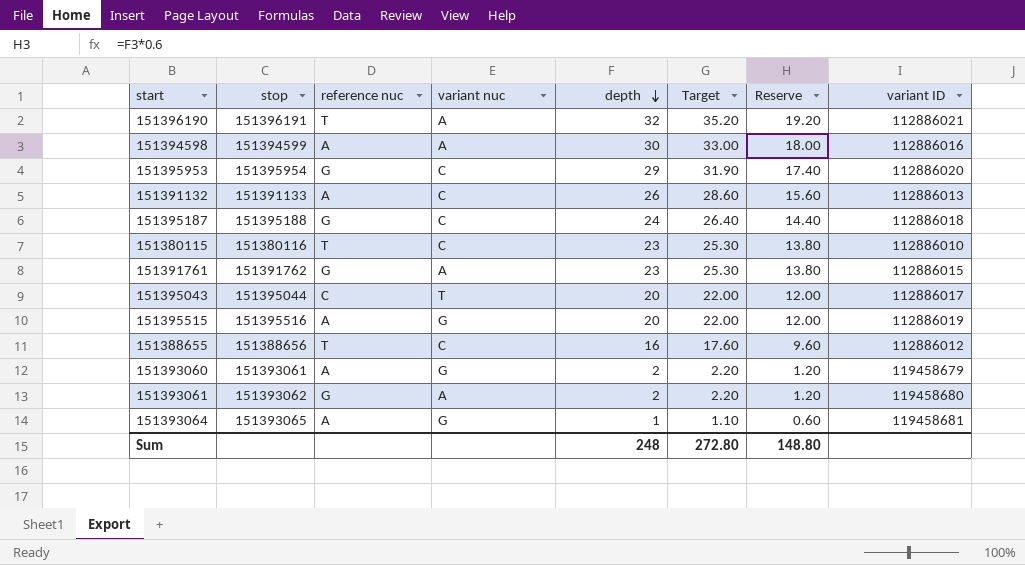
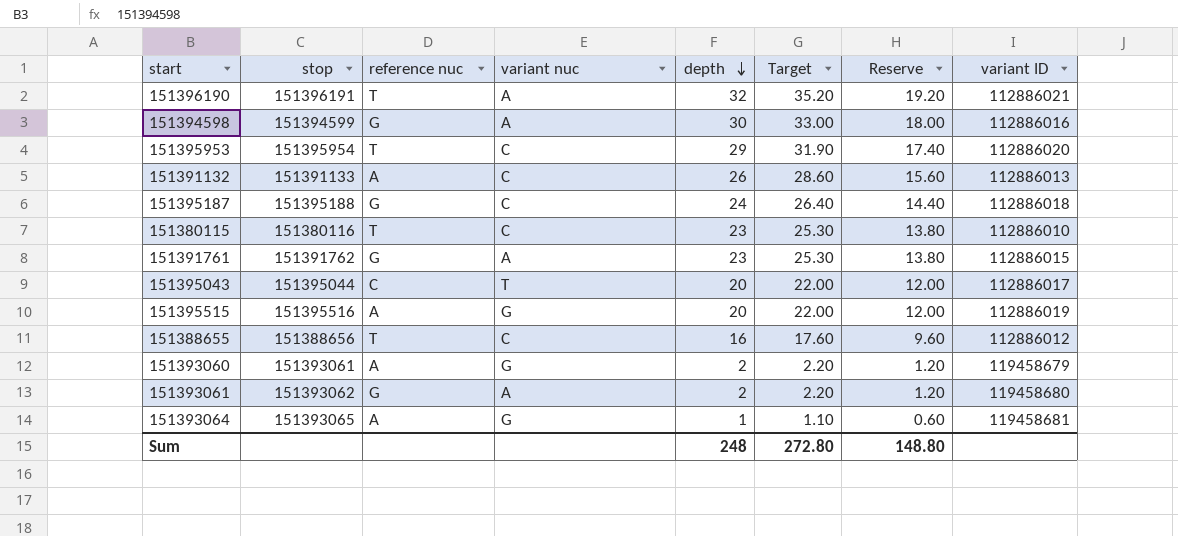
151394598 | reference nuc: A -> G
151395953 | reference nuc: G -> T

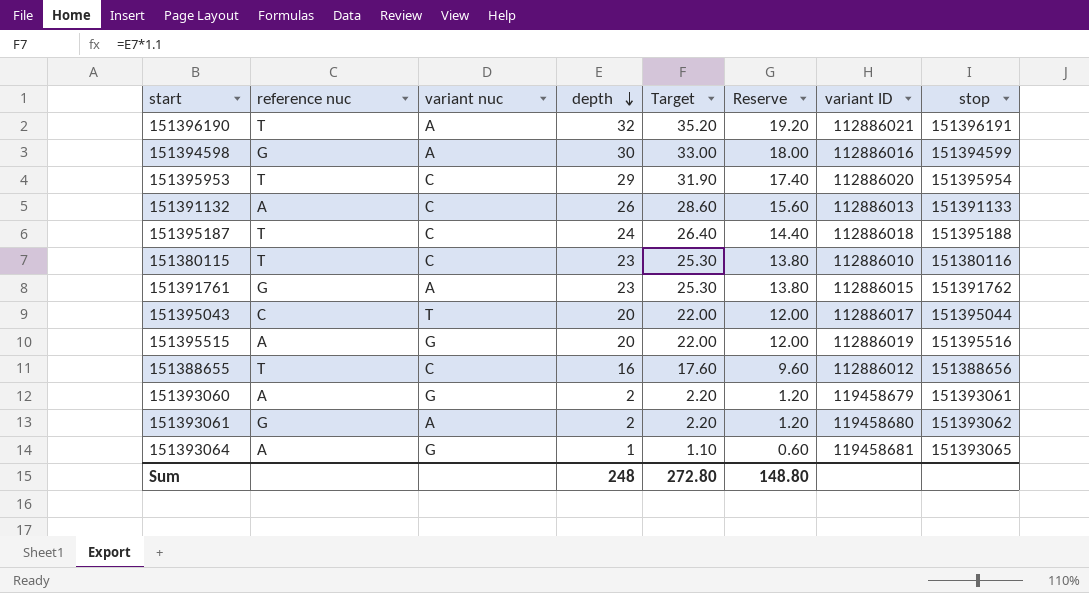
column stop | position: 2 -> 8
151395187 | reference nuc: G -> T

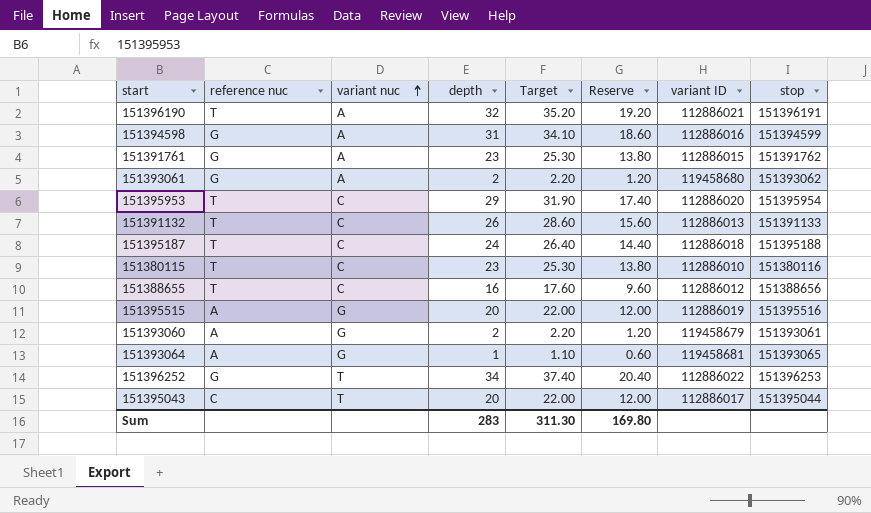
row order: depth descending -> variant nuc ascending
151394598 | depth: 30 -> 31
151394598 | Target: 33.00 -> 34.10
151394598 | Reserve: 18.00 -> 18.60
151391132 | reference nuc: A -> T
row 151396252: none -> G | T | 34 | 37.40 | 20.40 | 112886022 | 151396253
Sum | depth: 248 -> 283
Sum | Target: 272.80 -> 311.30
Sum | Reserve: 148.80 -> 169.80

